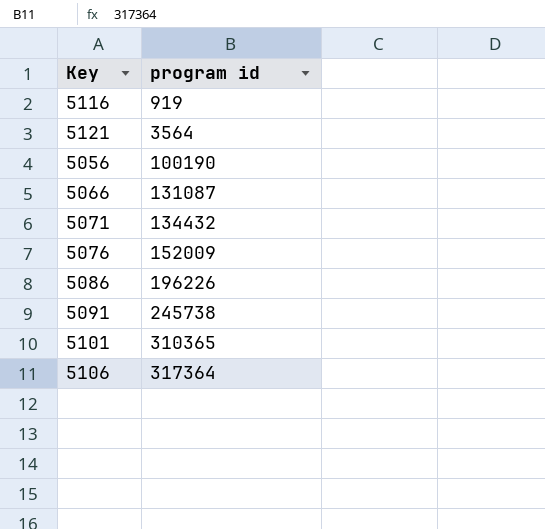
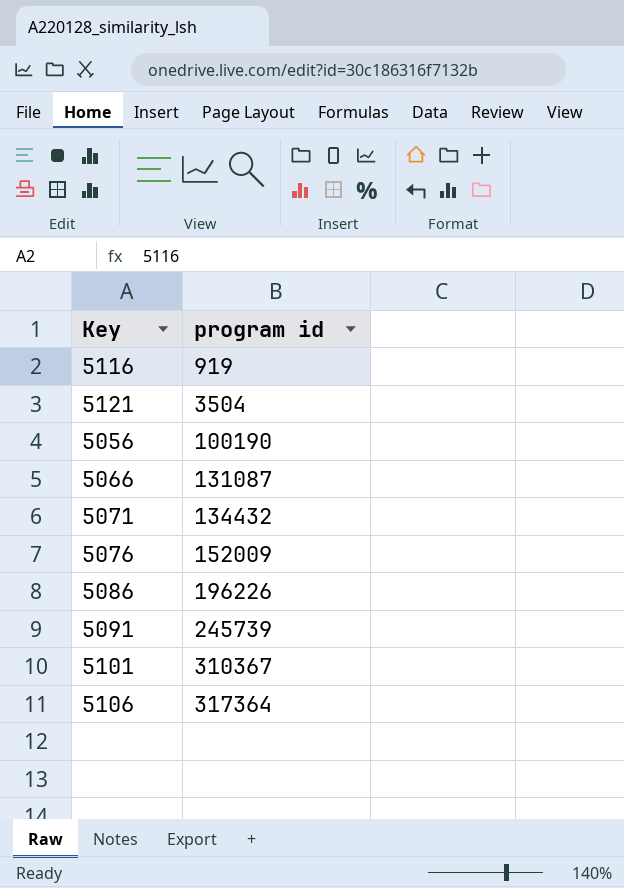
5121 | program id: 3564 -> 3504
5091 | program id: 245738 -> 245739
5101 | program id: 310365 -> 310367

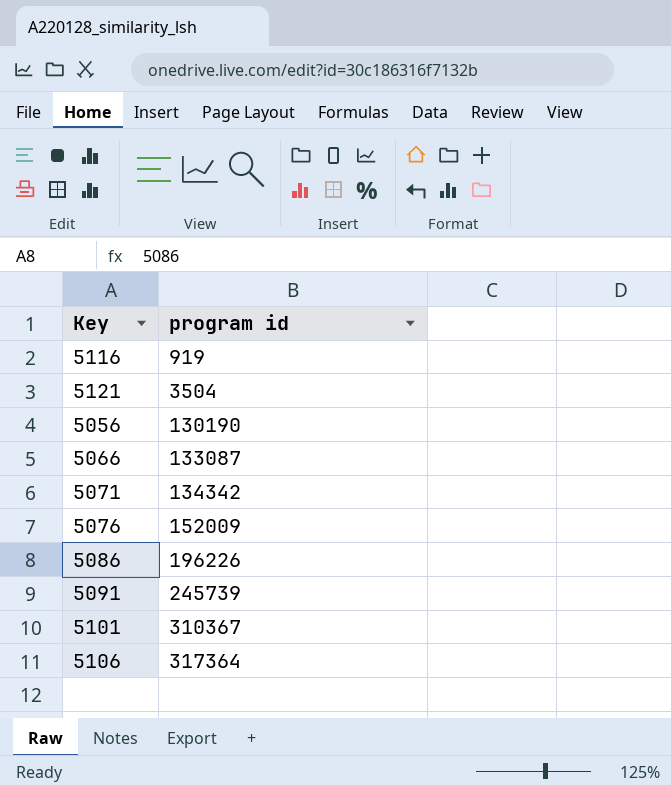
5056 | program id: 100190 -> 130190
5066 | program id: 131087 -> 133087
5071 | program id: 134432 -> 134342

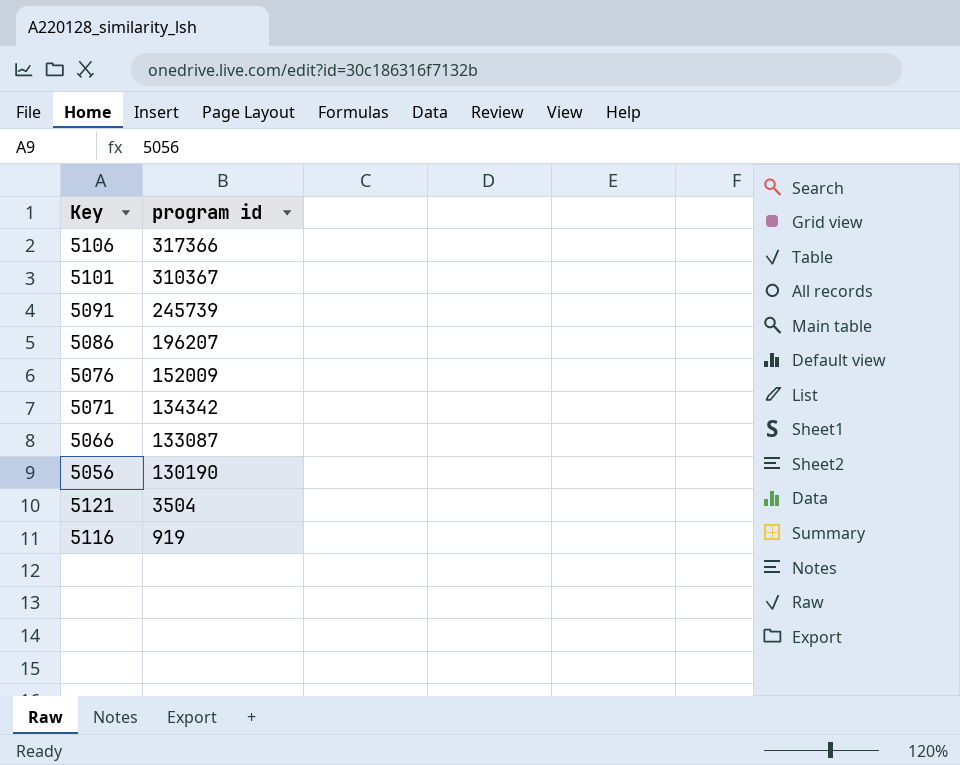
row order: program id ascending -> program id descending
5106 | program id: 317364 -> 317366
5086 | program id: 196226 -> 196207

